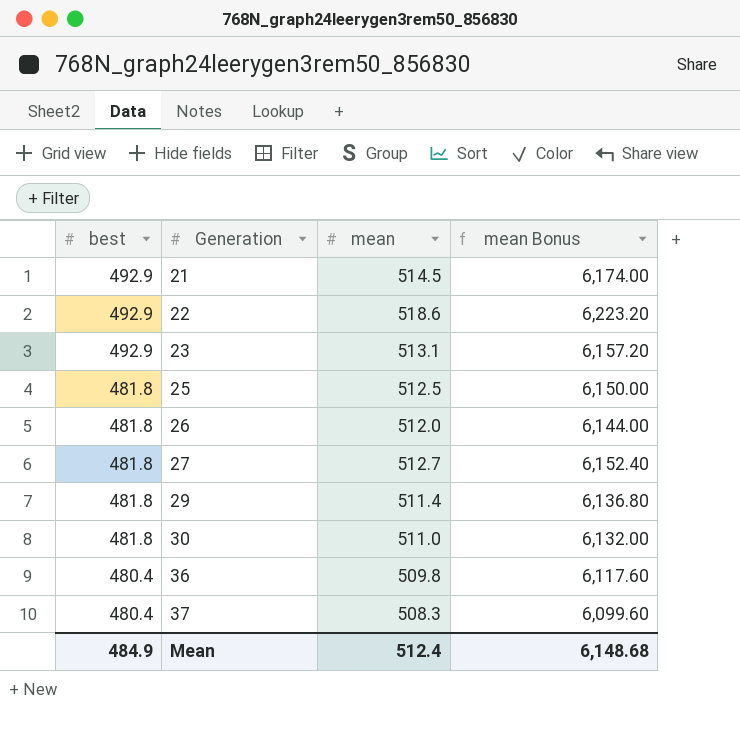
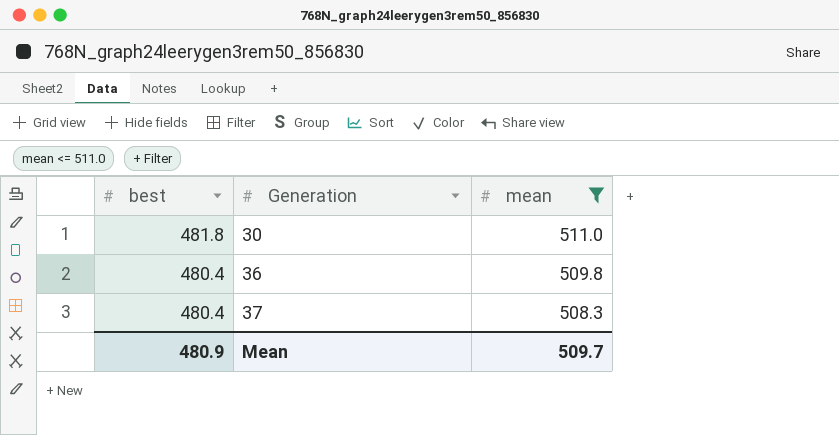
filter: none -> mean <= 511.0
column mean Bonus | formula: [mean] * 12 -> none
Mean | best: 484.9 -> 480.9
Mean | mean: 512.4 -> 509.7

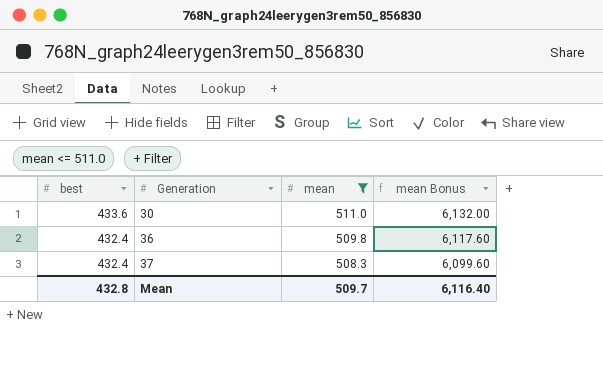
column mean Bonus | formula: none -> [mean] * 12
30 | best: 481.8 -> 433.6
36 | best: 480.4 -> 432.4
37 | best: 480.4 -> 432.4
Mean | best: 480.9 -> 432.8

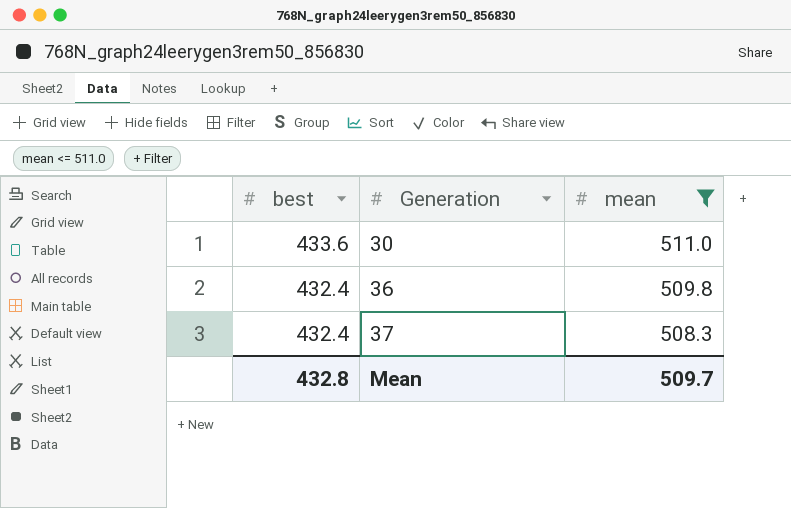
column mean Bonus | formula: [mean] * 12 -> none

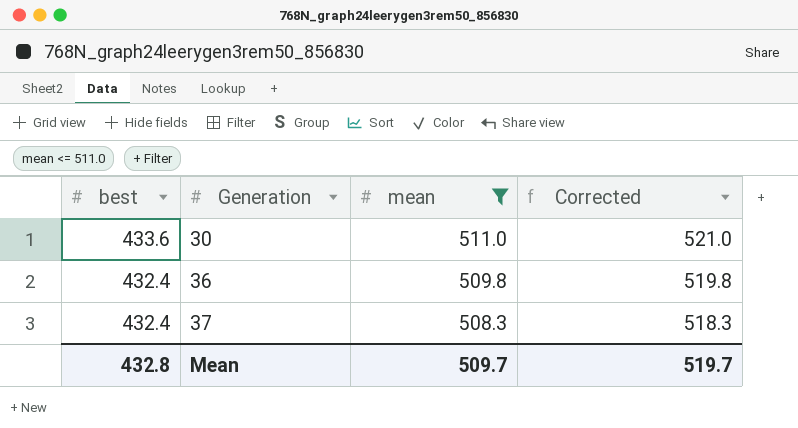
column Corrected | formula: none -> [mean] + 10

